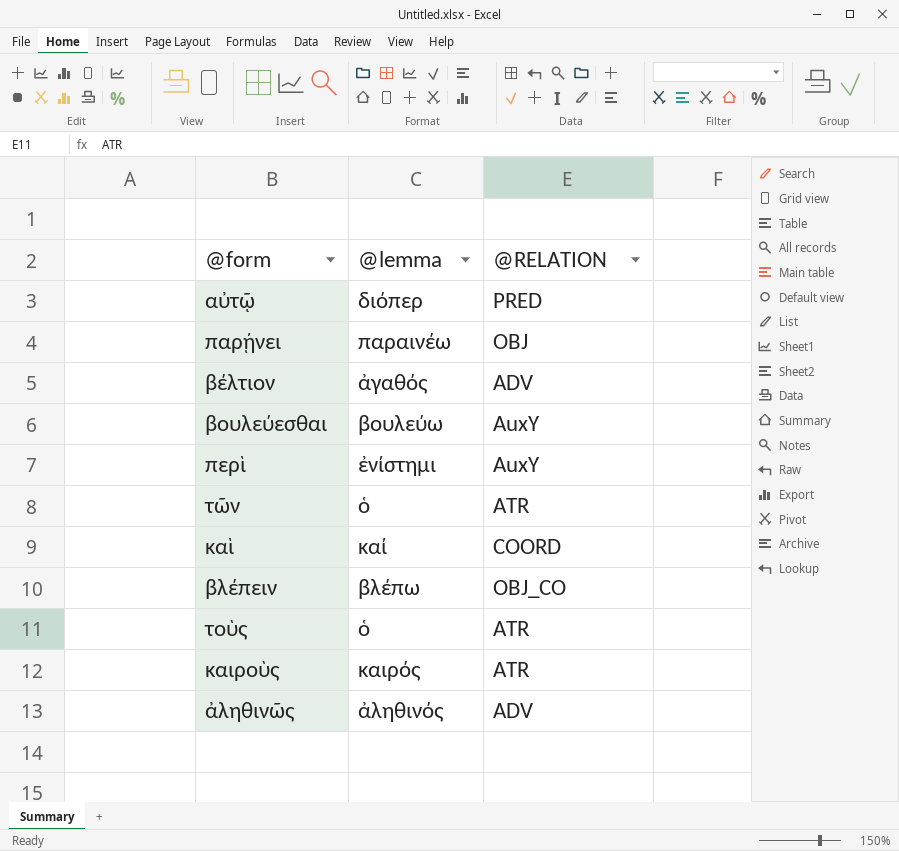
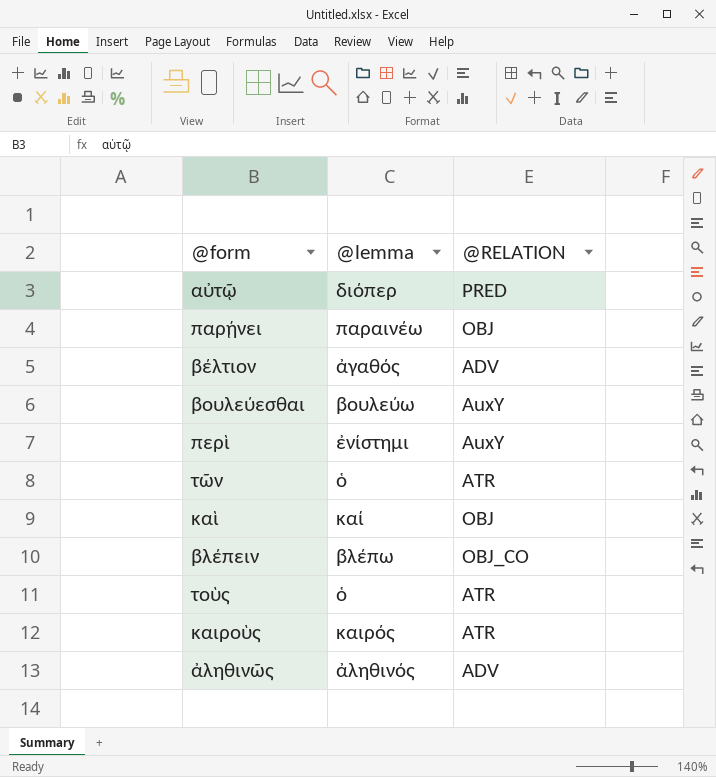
καὶ | @RELATION: COORD -> OBJ

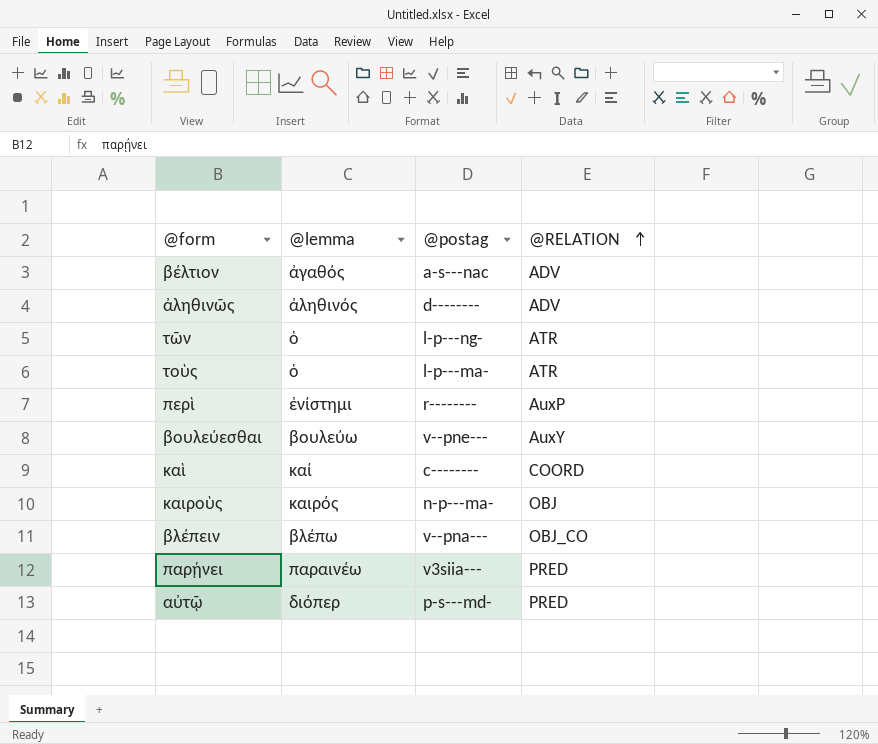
row order: none -> @RELATION ascending
column @postag | position: none -> 3
περὶ | @RELATION: AuxY -> AuxP
καὶ | @RELATION: OBJ -> COORD
καιροὺς | @RELATION: ATR -> OBJ
παρῄνει | @RELATION: OBJ -> PRED

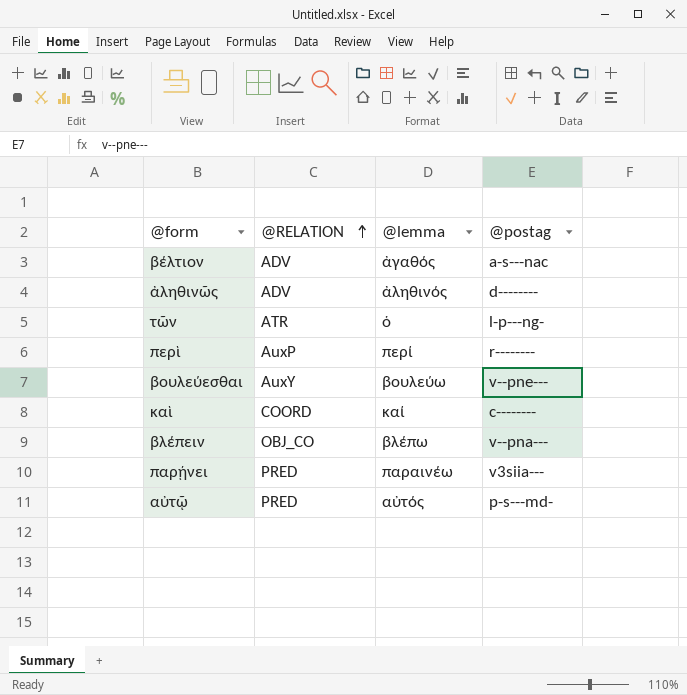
column @RELATION | position: 4 -> 2
row τοὺς: ὁ | l-p---ma- | ATR -> none
row καιροὺς: καιρός | n-p---ma- | OBJ -> none
περὶ | @lemma: ἐνίστημι -> περί
αὐτῷ | @lemma: διόπερ -> αὐτός

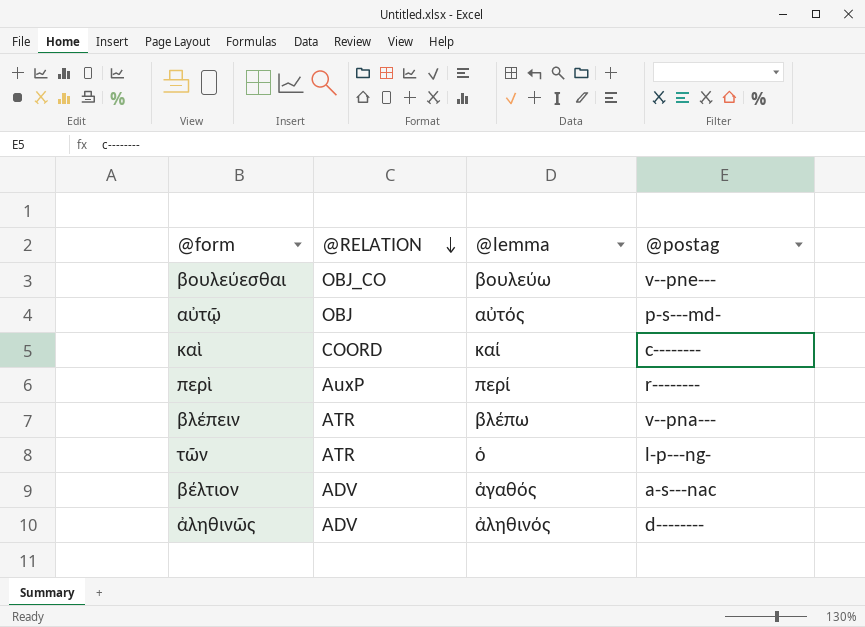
row order: @RELATION ascending -> @RELATION descending
row παρῄνει: PRED | παραινέω | v3siia--- -> none
βουλεύεσθαι | @RELATION: AuxY -> OBJ_CO
αὐτῷ | @RELATION: PRED -> OBJ
βλέπειν | @RELATION: OBJ_CO -> ATR

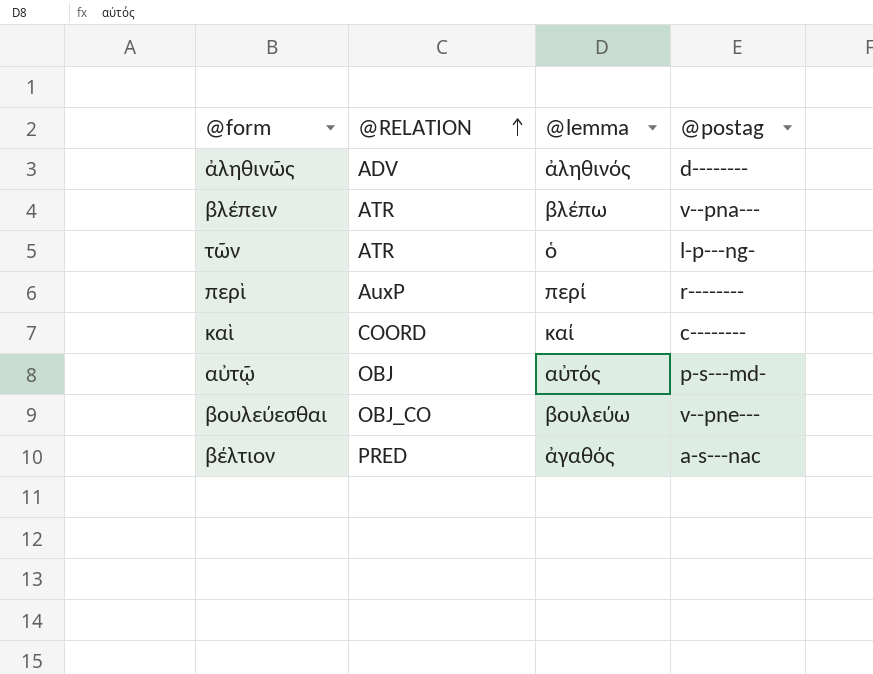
row order: @RELATION descending -> @RELATION ascending
βέλτιον | @RELATION: ADV -> PRED

